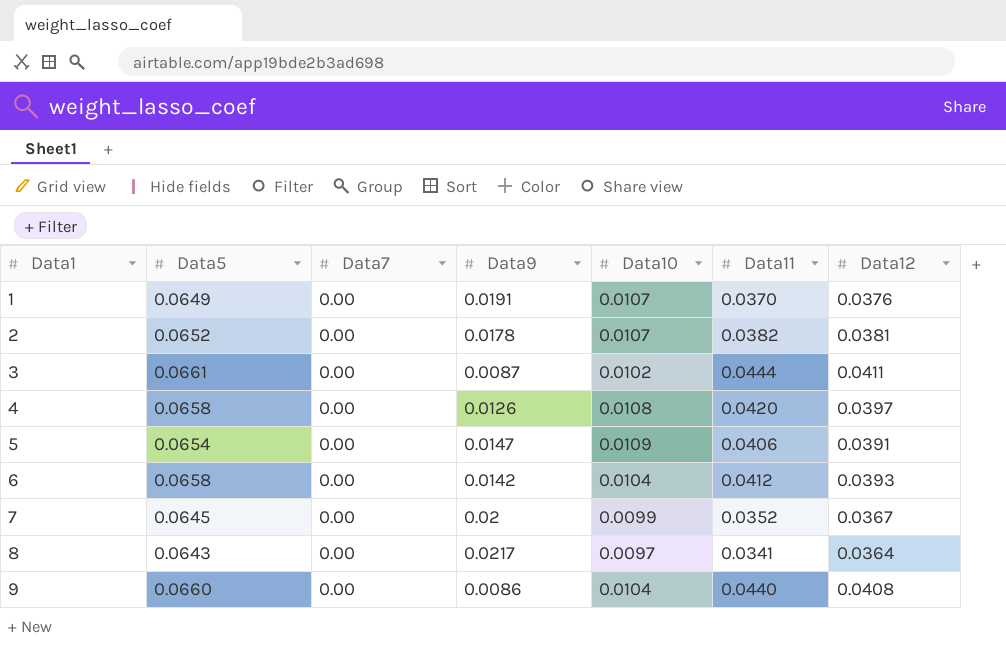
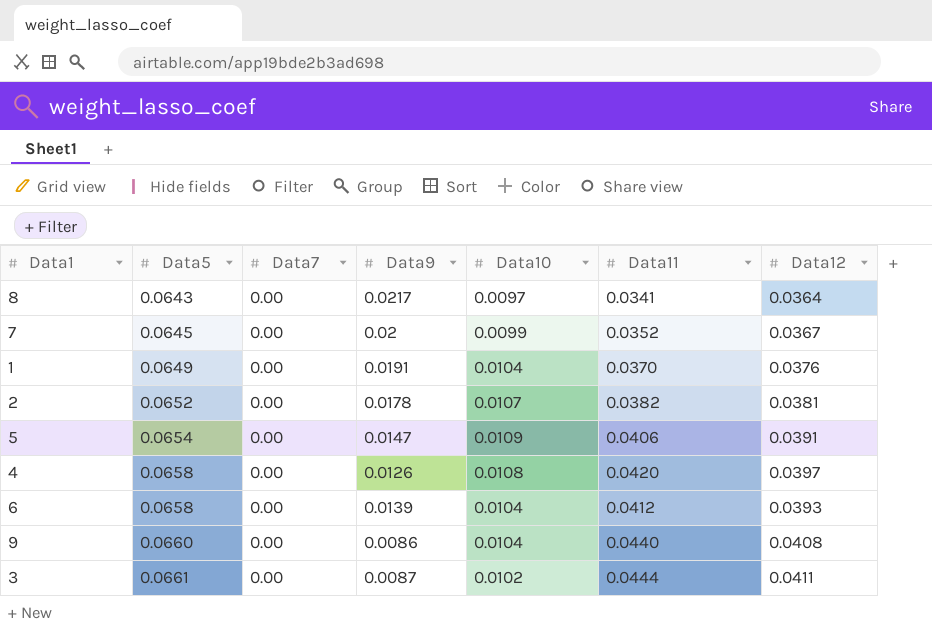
row order: Data1 ascending -> Data5 ascending
1 | Data10: 0.0107 -> 0.0104
6 | Data9: 0.0142 -> 0.0139

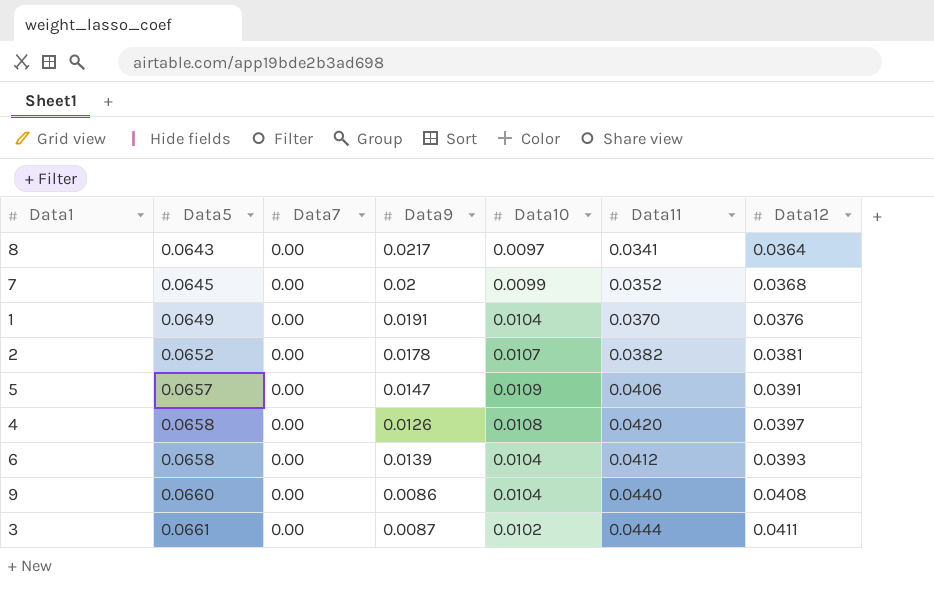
7 | Data12: 0.0367 -> 0.0368
5 | Data5: 0.0654 -> 0.0657

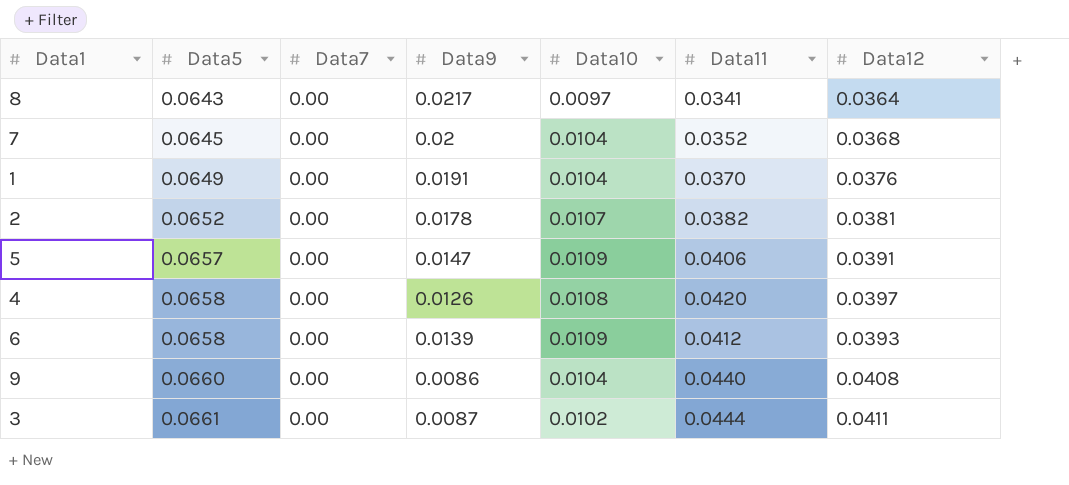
7 | Data10: 0.0099 -> 0.0104
6 | Data10: 0.0104 -> 0.0109

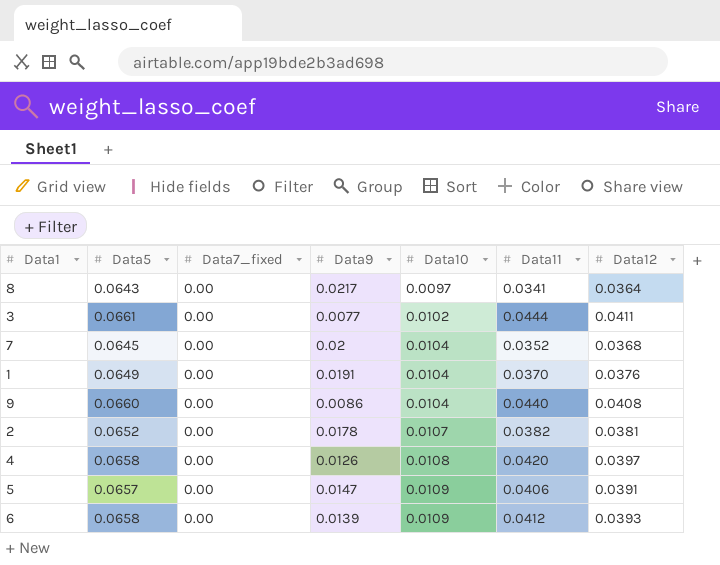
row order: Data5 ascending -> Data10 ascending
column name: Data7 -> Data7_fixed
3 | Data9: 0.0087 -> 0.0077

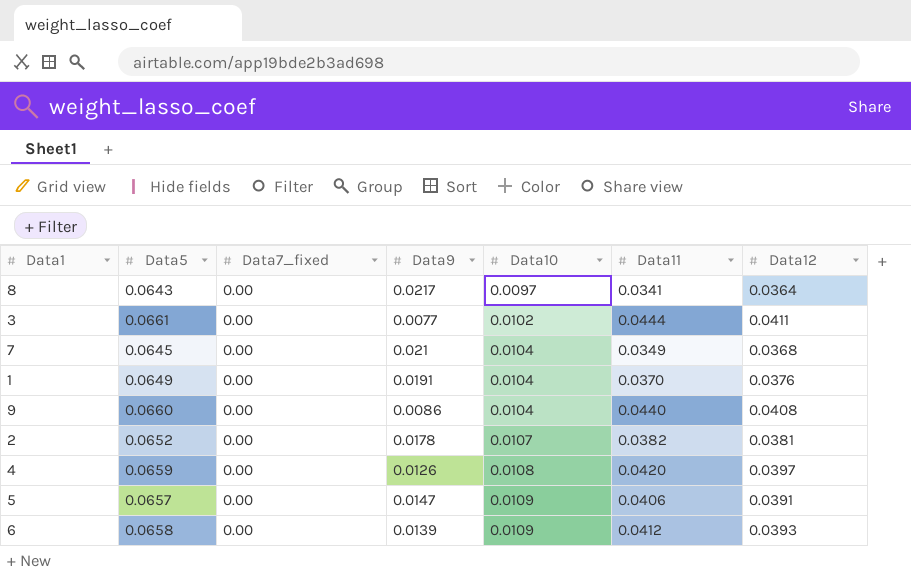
7 | Data9: 0.02 -> 0.021
7 | Data11: 0.0352 -> 0.0349
4 | Data5: 0.0658 -> 0.0659

